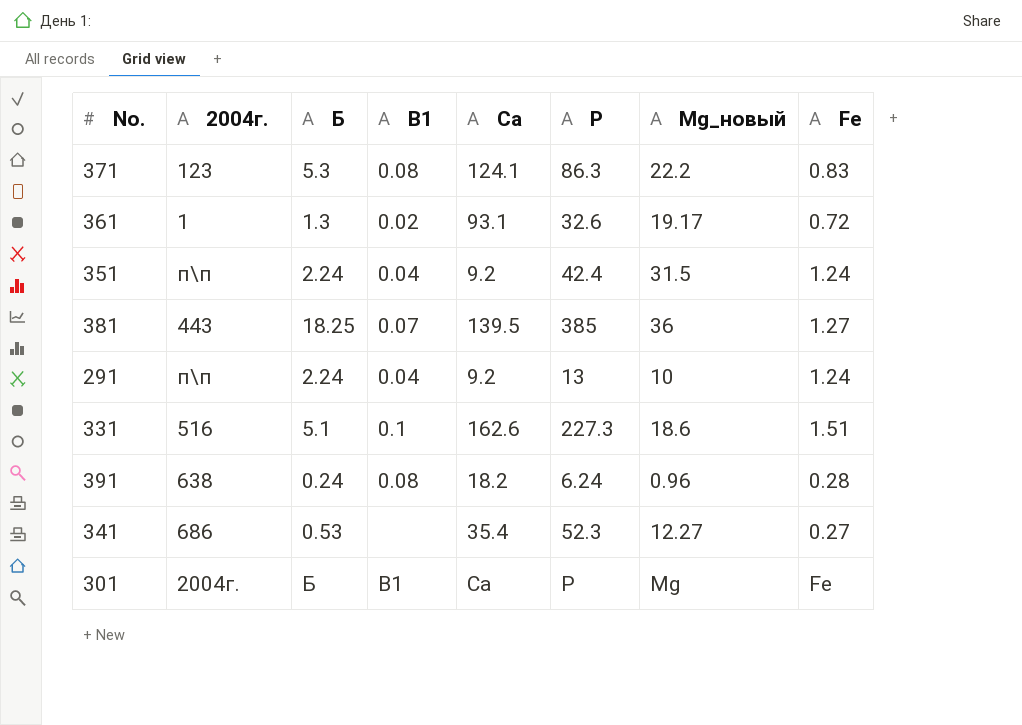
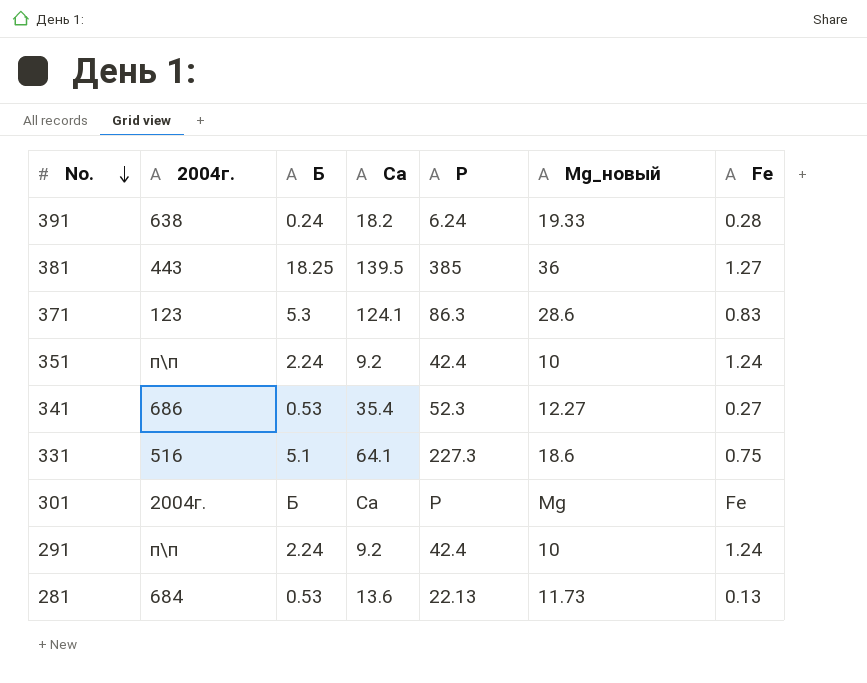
row order: none -> No. descending
column В1 | position: 4 -> none
row 361: 1 | 1.3 | 0.02 | 93.1 | 32.6 | 19.17 | 0.72 -> none
391 | Мg_новый: 0.96 -> 19.33
371 | Мg_новый: 22.2 -> 28.6
351 | Мg_новый: 31.5 -> 10
331 | Са: 162.6 -> 64.1
331 | Fe: 1.51 -> 0.75
291 | Р: 13 -> 42.4
row 281: none -> 684 | 0.53 | 13.6 | 22.13 | 11.73 | 0.13

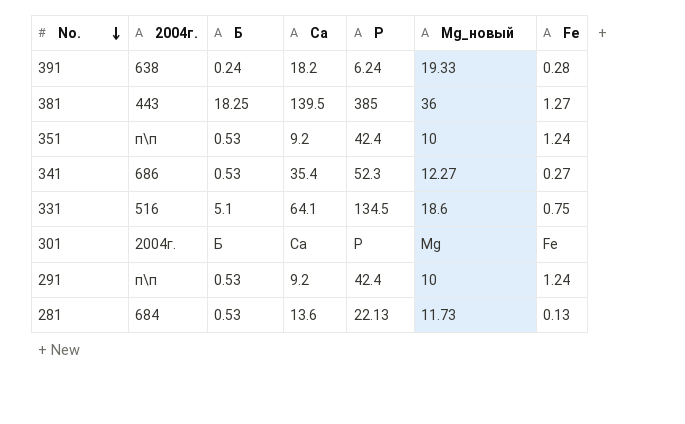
row 371: 123 | 5.3 | 124.1 | 86.3 | 28.6 | 0.83 -> none
351 | Б: 2.24 -> 0.53
331 | Р: 227.3 -> 134.5
291 | Б: 2.24 -> 0.53

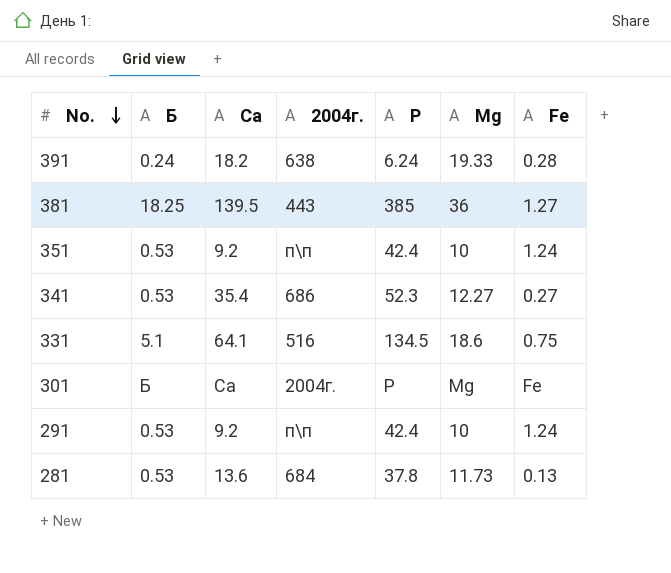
column 2004г. | position: 2 -> 4
column name: Мg_новый -> Мg
281 | Р: 22.13 -> 37.8

